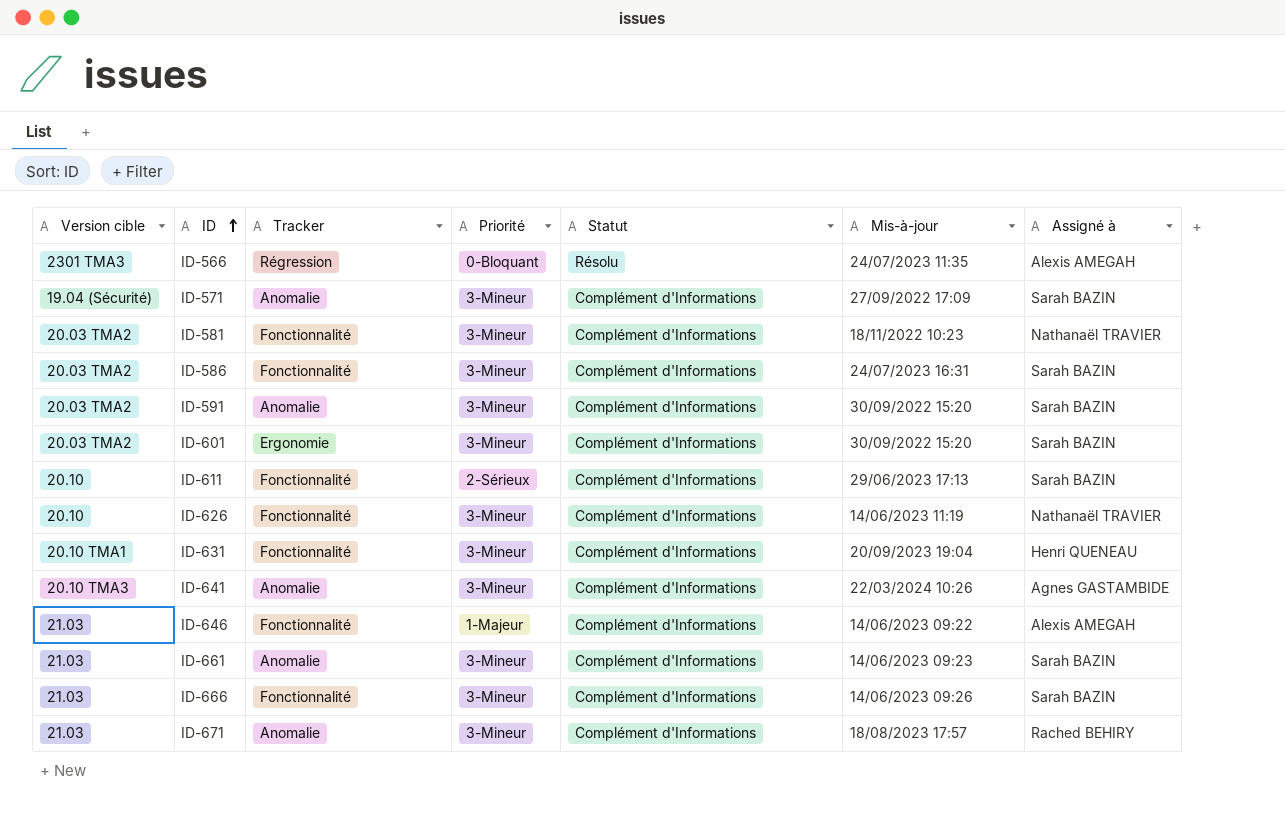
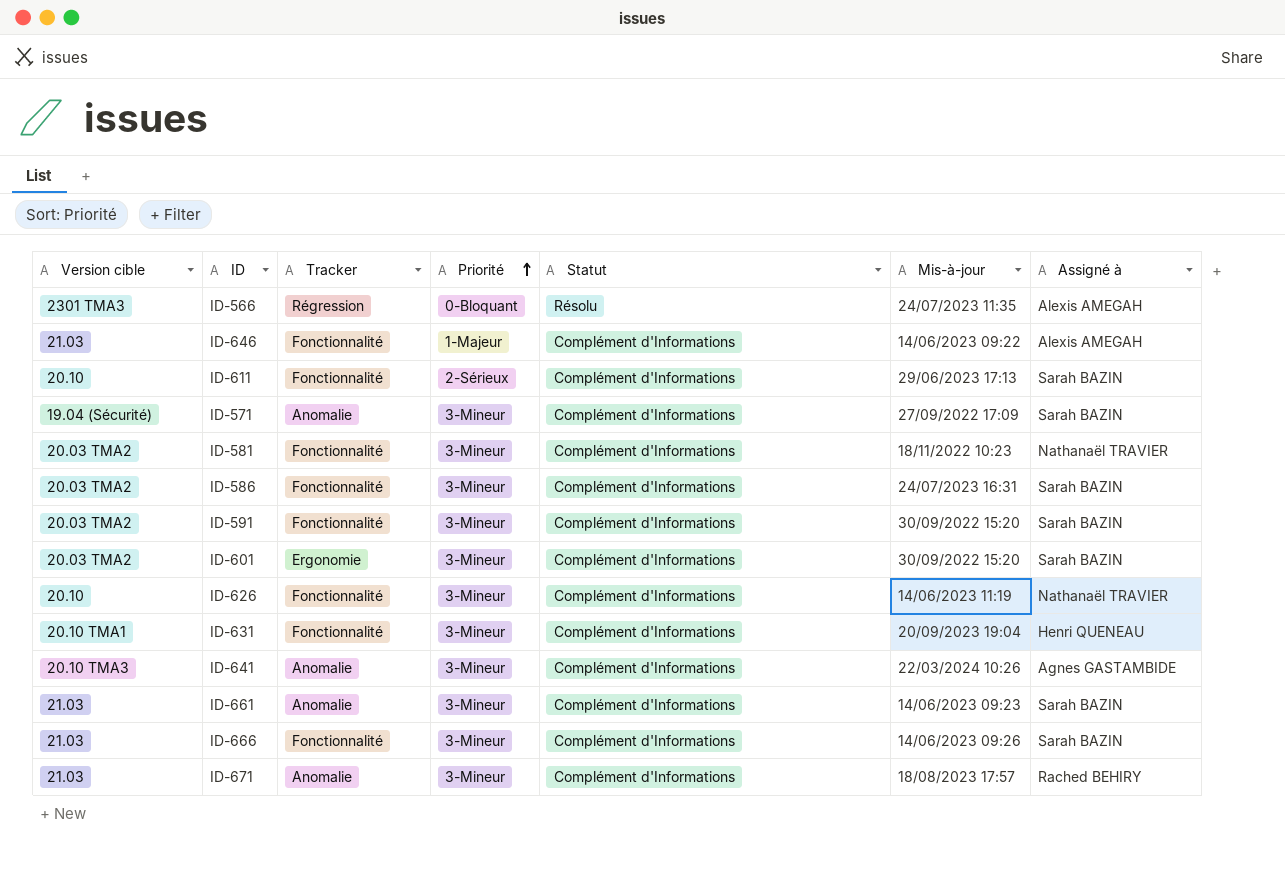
row order: ID ascending -> Priorité ascending
ID-591 | Tracker: Anomalie -> Fonctionnalité

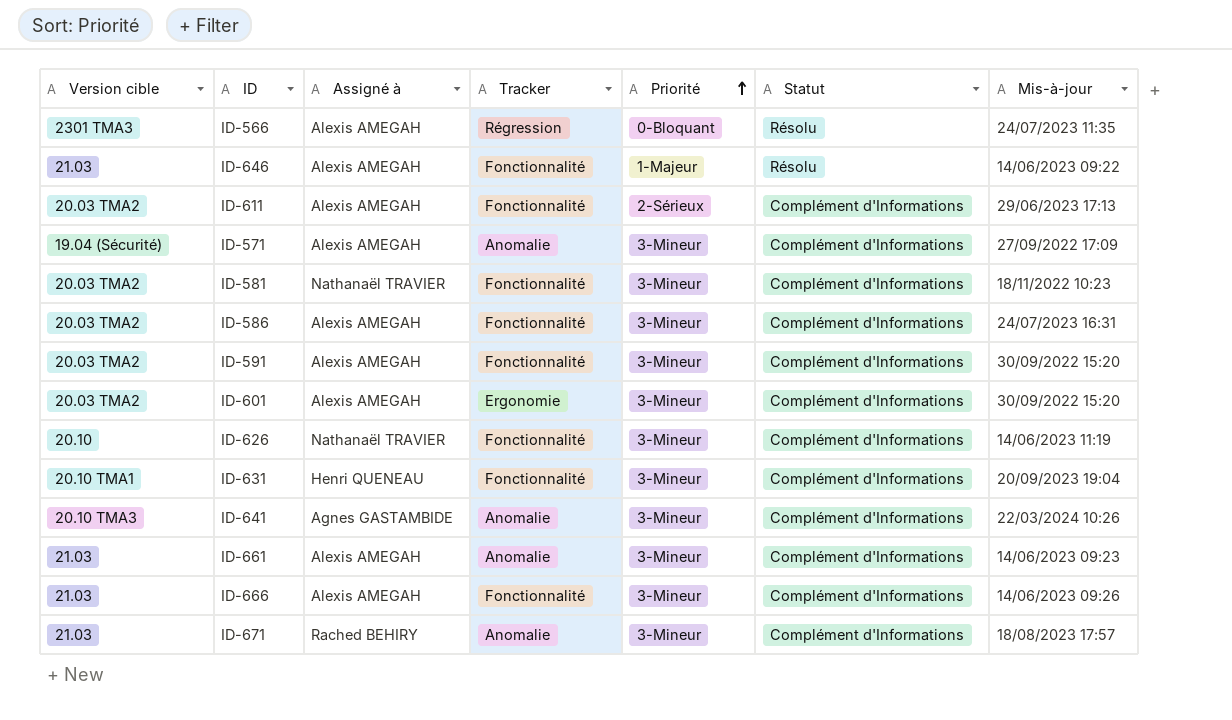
column Assigné à | position: 7 -> 3
ID-646 | Statut: Complément d'Informations -> Résolu
ID-611 | Version cible: 20.10 -> 20.03 TMA2
ID-611 | Assigné à: Sarah BAZIN -> Alexis AMEGAH
ID-571 | Assigné à: Sarah BAZIN -> Alexis AMEGAH
ID-586 | Assigné à: Sarah BAZIN -> Alexis AMEGAH
ID-591 | Assigné à: Sarah BAZIN -> Alexis AMEGAH
ID-601 | Assigné à: Sarah BAZIN -> Alexis AMEGAH
ID-661 | Assigné à: Sarah BAZIN -> Alexis AMEGAH
ID-666 | Assigné à: Sarah BAZIN -> Alexis AMEGAH

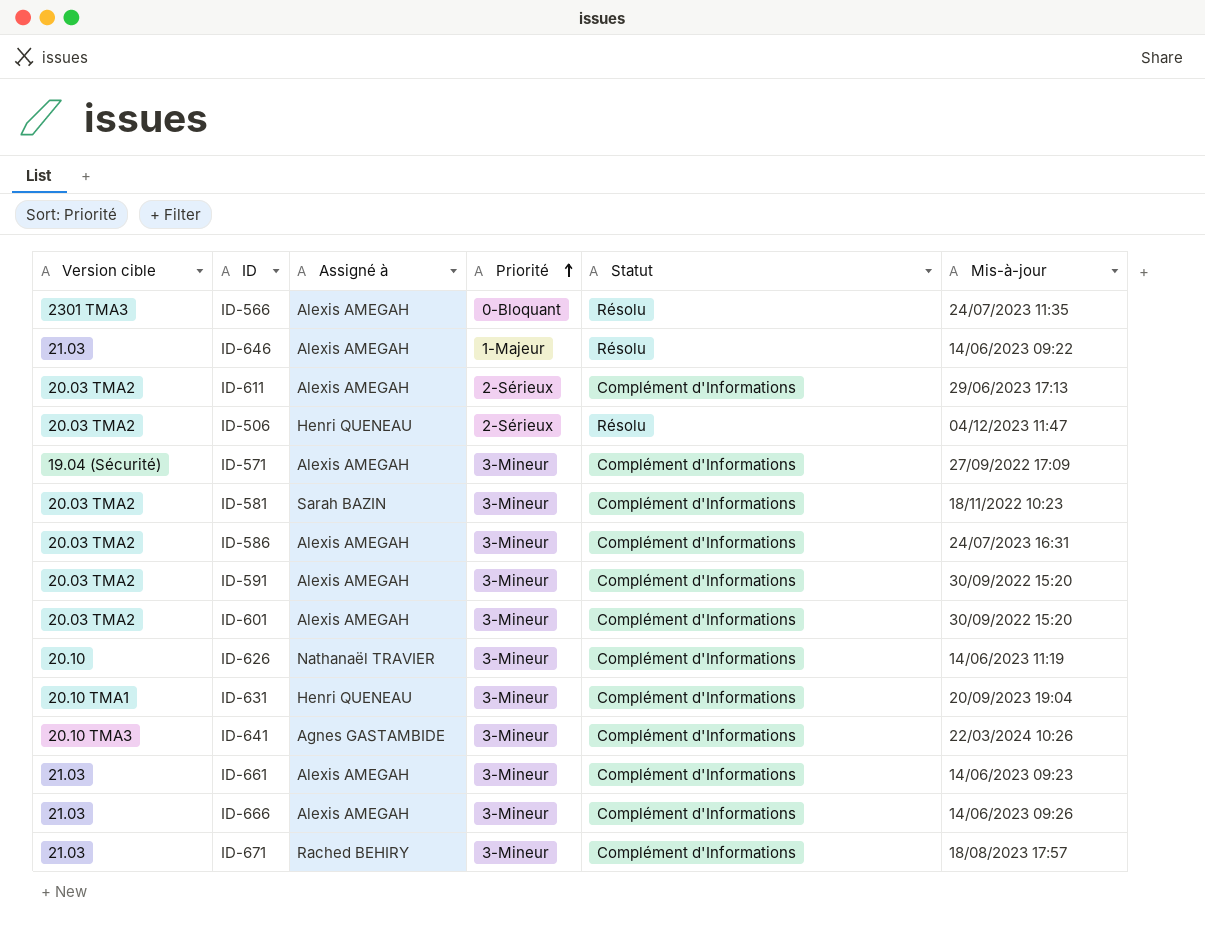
column Tracker | position: 4 -> none
row ID-506: none -> 20.03 TMA2 | Henri QUENEAU | 2-Sérieux | Résolu | 04/12/2023 11:47
ID-581 | Assigné à: Nathanaël TRAVIER -> Sarah BAZIN

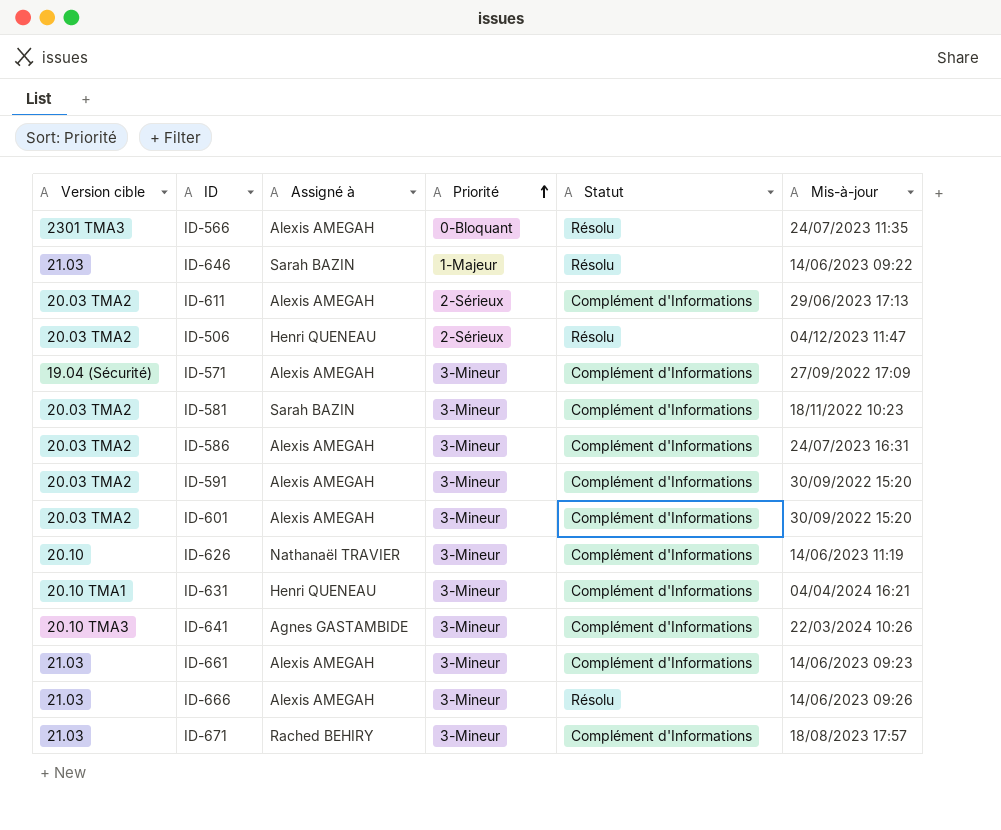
ID-646 | Assigné à: Alexis AMEGAH -> Sarah BAZIN
ID-631 | Mis-à-jour: 20/09/2023 19:04 -> 04/04/2024 16:21
ID-666 | Statut: Complément d'Informations -> Résolu

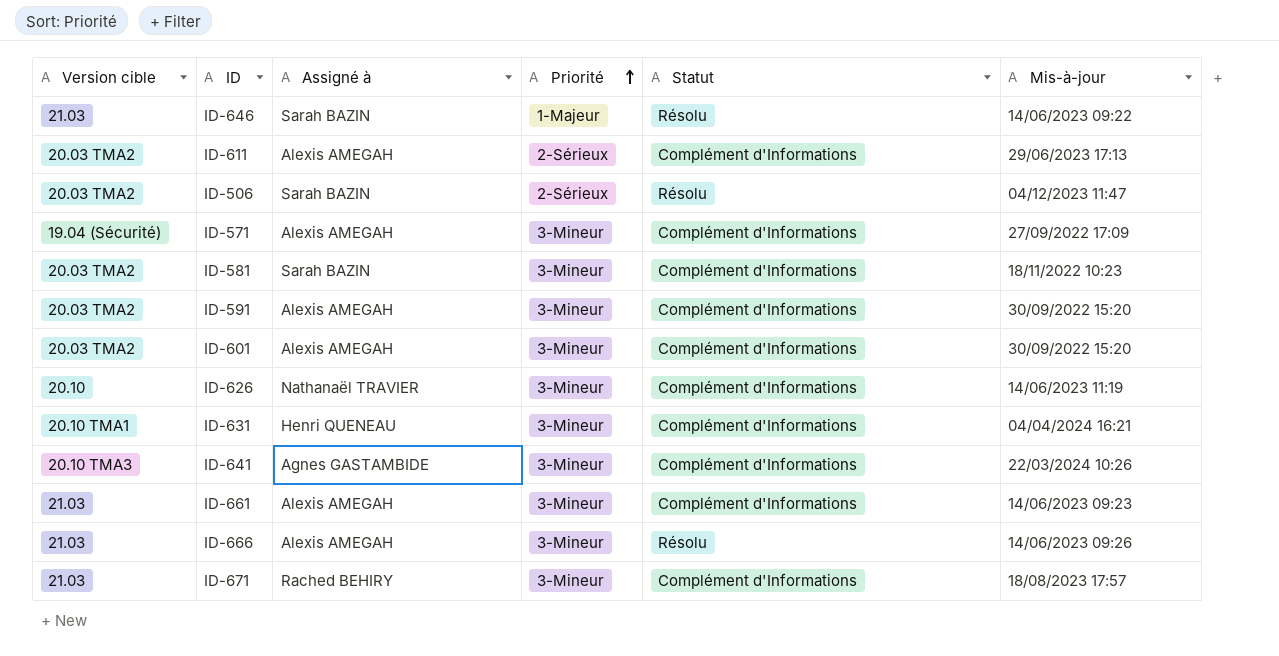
row ID-566: 2301 TMA3 | Alexis AMEGAH | 0-Bloquant | Résolu | 24/07/2023 11:35 -> none
row ID-586: 20.03 TMA2 | Alexis AMEGAH | 3-Mineur | Complément d'Informations | 24/07/2023 16:31 -> none
ID-506 | Assigné à: Henri QUENEAU -> Sarah BAZIN

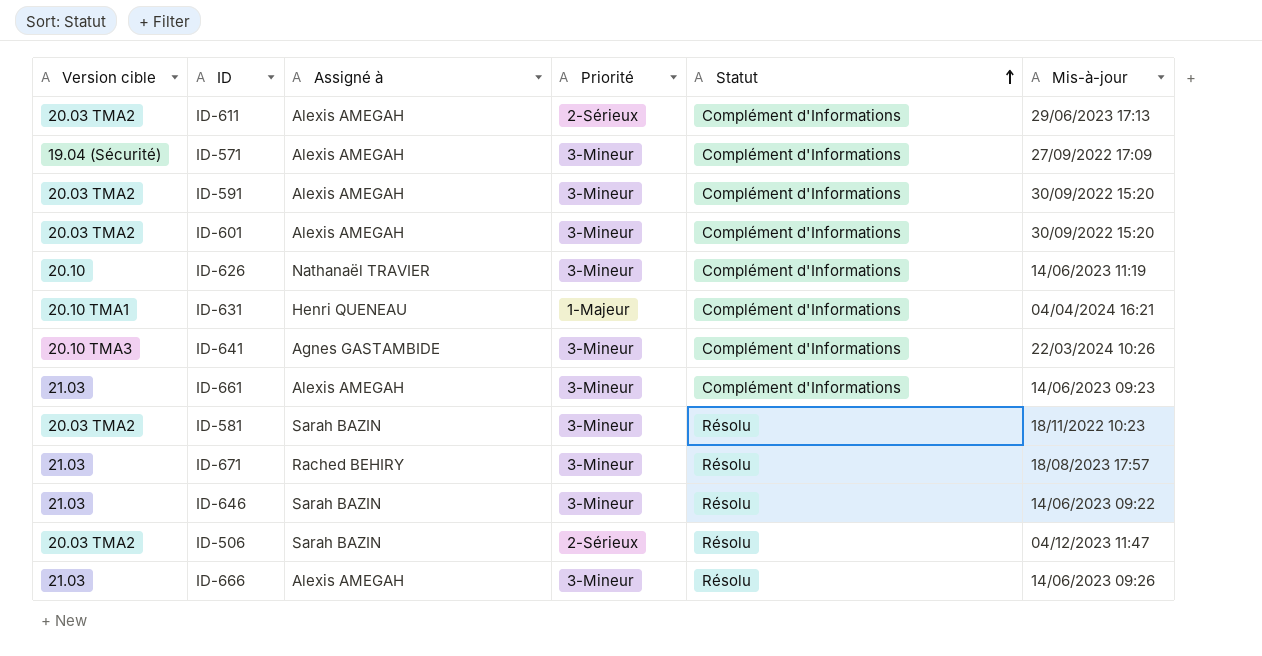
row order: Priorité ascending -> Statut ascending
ID-631 | Priorité: 3-Mineur -> 1-Majeur
ID-581 | Statut: Complément d'Informations -> Résolu
ID-671 | Statut: Complément d'Informations -> Résolu
ID-646 | Priorité: 1-Majeur -> 3-Mineur

